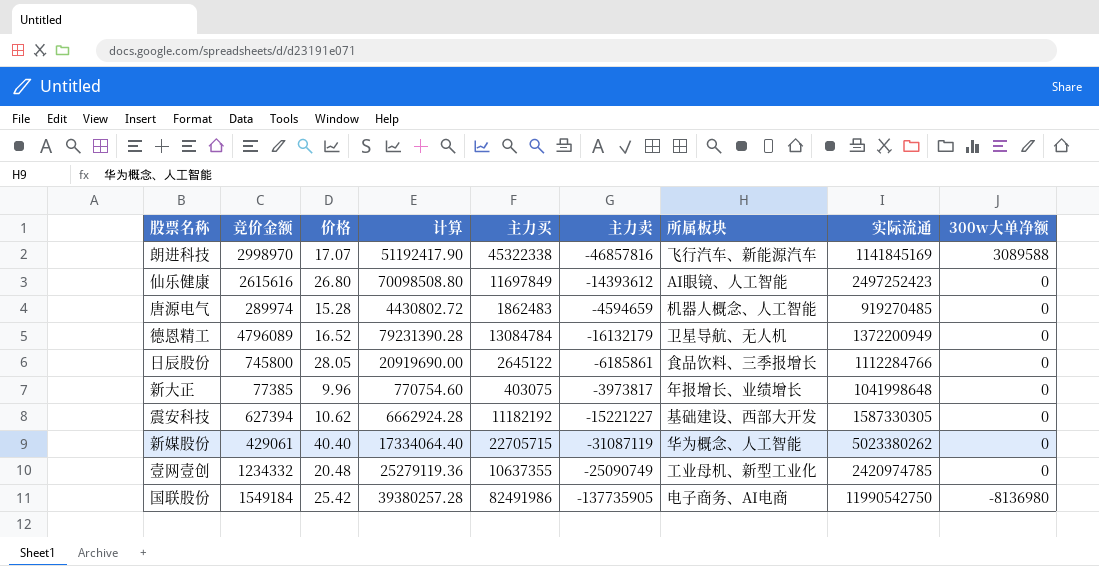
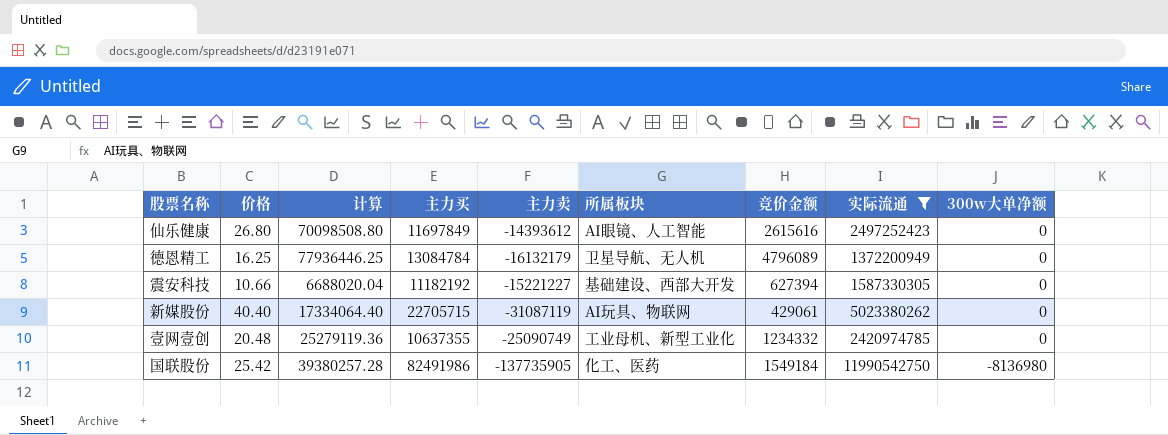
filter: none -> 实际流通 >= 1372200949
column 竞价金额 | position: 2 -> 7
德恩精工 | 价格: 16.52 -> 16.25
德恩精工 | 计算: 79231390.28 -> 77936446.25
震安科技 | 价格: 10.62 -> 10.66
震安科技 | 计算: 6662924.28 -> 6688020.04
新媒股份 | 所属板块: 华为概念、人工智能 -> AI玩具、物联网
国联股份 | 所属板块: 电子商务、AI电商 -> 化工、医药

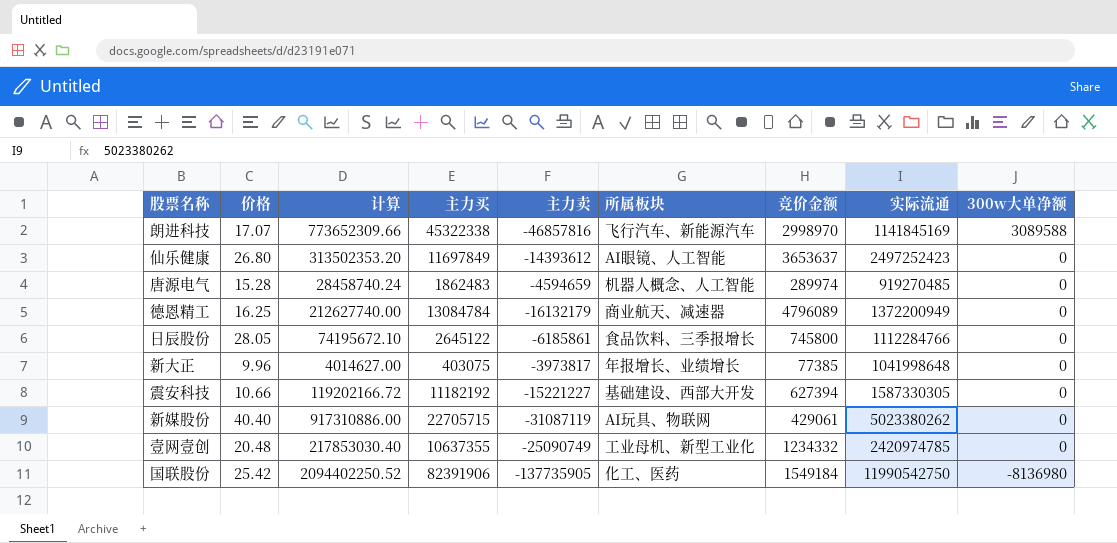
filter: 实际流通 >= 1372200949 -> none
column 计算 | formula: [价格] * [竞价金额] -> [价格] * [主力买]
仙乐健康 | 竞价金额: 2615616 -> 3653637
德恩精工 | 所属板块: 卫星导航、无人机 -> 商业航天、减速器
国联股份 | 主力买: 82491986 -> 82391906

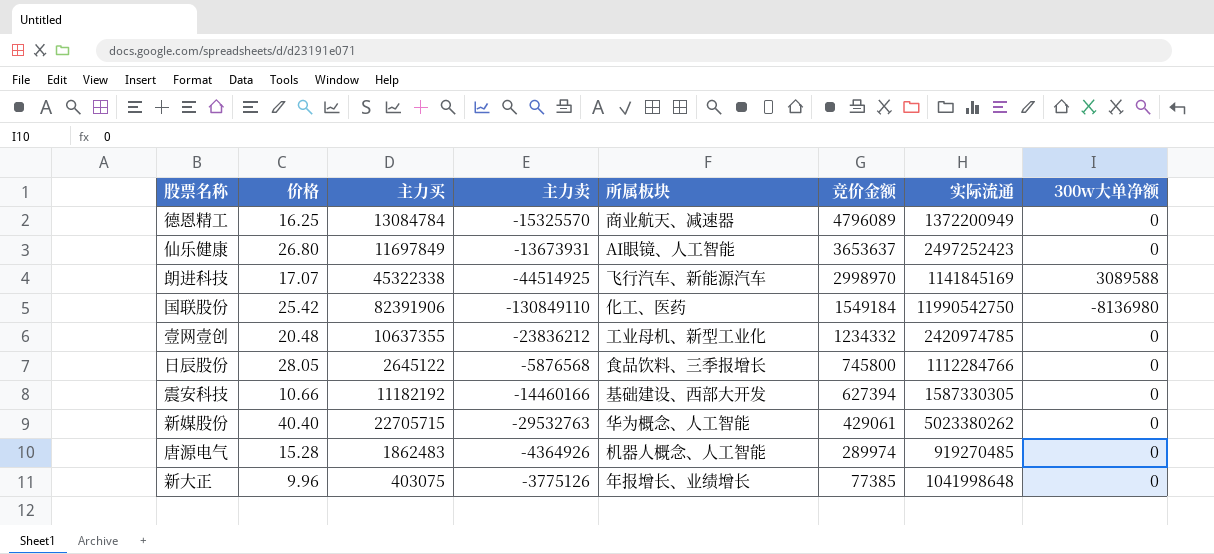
row order: 300w大单净额 descending -> 竞价金额 descending
column 计算 | formula: [价格] * [主力买] -> none
德恩精工 | 主力卖: -16132179 -> -15325570
仙乐健康 | 主力卖: -14393612 -> -13673931
朗进科技 | 主力卖: -46857816 -> -44514925
国联股份 | 主力卖: -137735905 -> -130849110
壹网壹创 | 主力卖: -25090749 -> -23836212
日辰股份 | 主力卖: -6185861 -> -5876568
震安科技 | 主力卖: -15221227 -> -14460166
新媒股份 | 主力卖: -31087119 -> -29532763
新媒股份 | 所属板块: AI玩具、物联网 -> 华为概念、人工智能
唐源电气 | 主力卖: -4594659 -> -4364926
新大正 | 主力卖: -3973817 -> -3775126

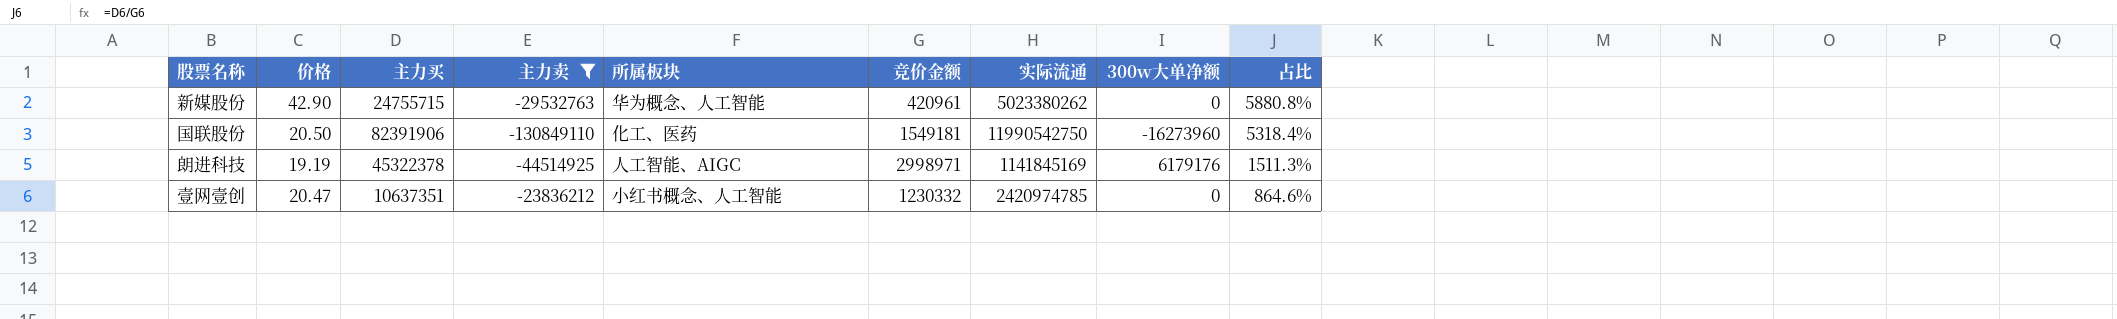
filter: none -> 主力卖 <= -23836212
row order: 竞价金额 descending -> 占比 descending
column 占比 | formula: none -> [主力买] / [竞价金额]
新媒股份 | 价格: 40.40 -> 42.90
新媒股份 | 主力买: 22705715 -> 24755715
新媒股份 | 竞价金额: 429061 -> 420961
国联股份 | 价格: 25.42 -> 20.50
国联股份 | 竞价金额: 1549184 -> 1549181
国联股份 | 300w大单净额: -8136980 -> -16273960
朗进科技 | 价格: 17.07 -> 19.19
朗进科技 | 主力买: 45322338 -> 45322378
朗进科技 | 所属板块: 飞行汽车、新能源汽车 -> 人工智能、AIGC
朗进科技 | 竞价金额: 2998970 -> 2998971
朗进科技 | 300w大单净额: 3089588 -> 6179176
壹网壹创 | 价格: 20.48 -> 20.47
壹网壹创 | 主力买: 10637355 -> 10637351
壹网壹创 | 所属板块: 工业母机、新型工业化 -> 小红书概念、人工智能
壹网壹创 | 竞价金额: 1234332 -> 1230332

